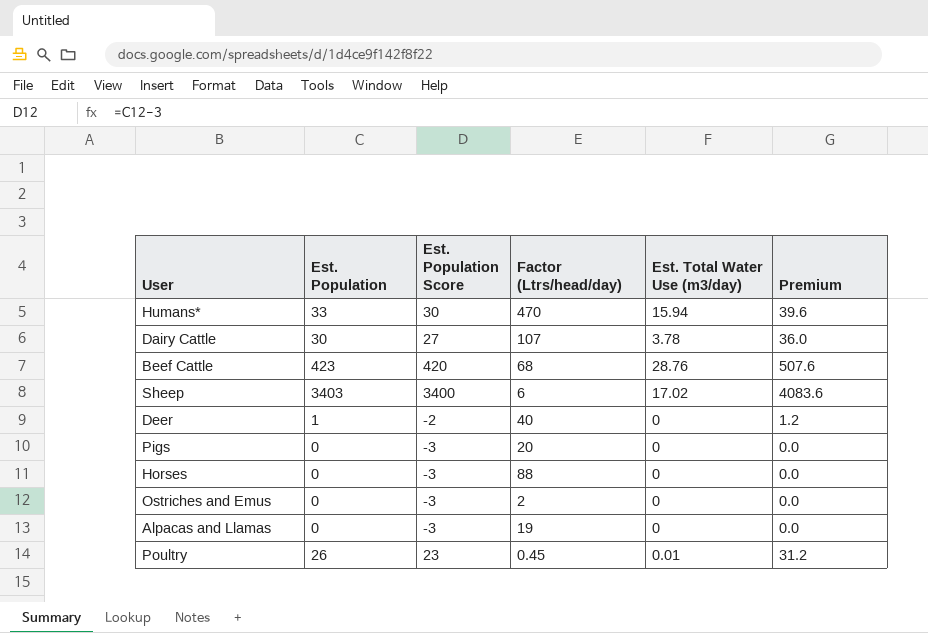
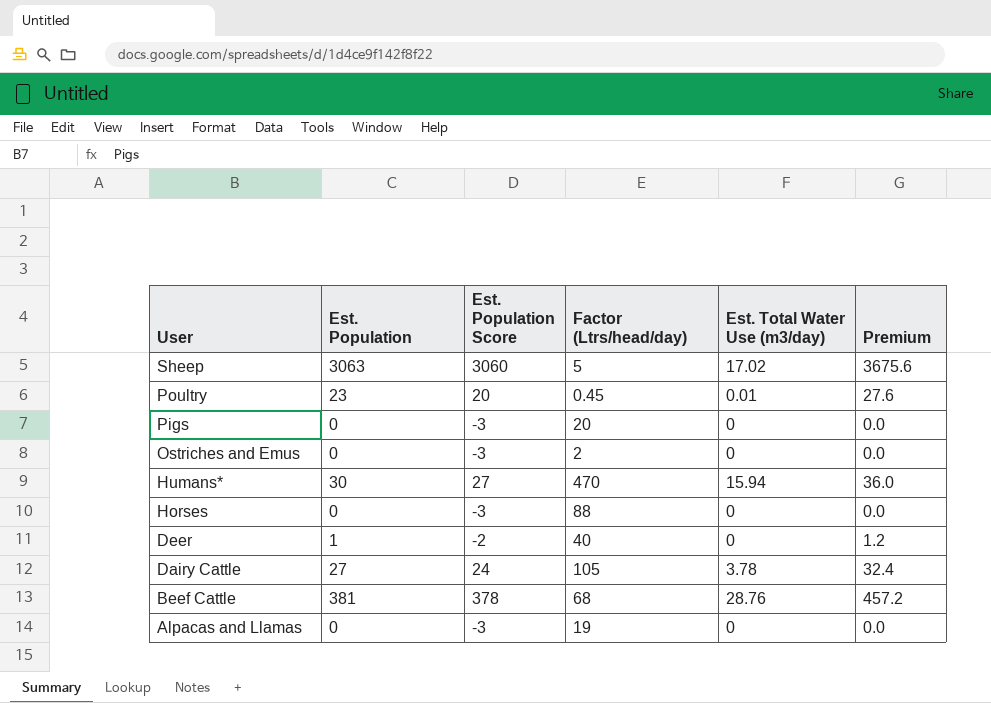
row order: none -> User descending
Sheep | Est. Population: 3403 -> 3063
Sheep | Est. Population Score: 3400 -> 3060
Sheep | Factor (Ltrs/head/day): 6 -> 5
Sheep | Premium: 4083.6 -> 3675.6
Poultry | Est. Population: 26 -> 23
Poultry | Est. Population Score: 23 -> 20
Poultry | Premium: 31.2 -> 27.6
Humans* | Est. Population: 33 -> 30
Humans* | Est. Population Score: 30 -> 27
Humans* | Premium: 39.6 -> 36.0
Dairy Cattle | Est. Population: 30 -> 27
Dairy Cattle | Est. Population Score: 27 -> 24
Dairy Cattle | Factor (Ltrs/head/day): 107 -> 105
Dairy Cattle | Premium: 36.0 -> 32.4
Beef Cattle | Est. Population: 423 -> 381
Beef Cattle | Est. Population Score: 420 -> 378
Beef Cattle | Premium: 507.6 -> 457.2

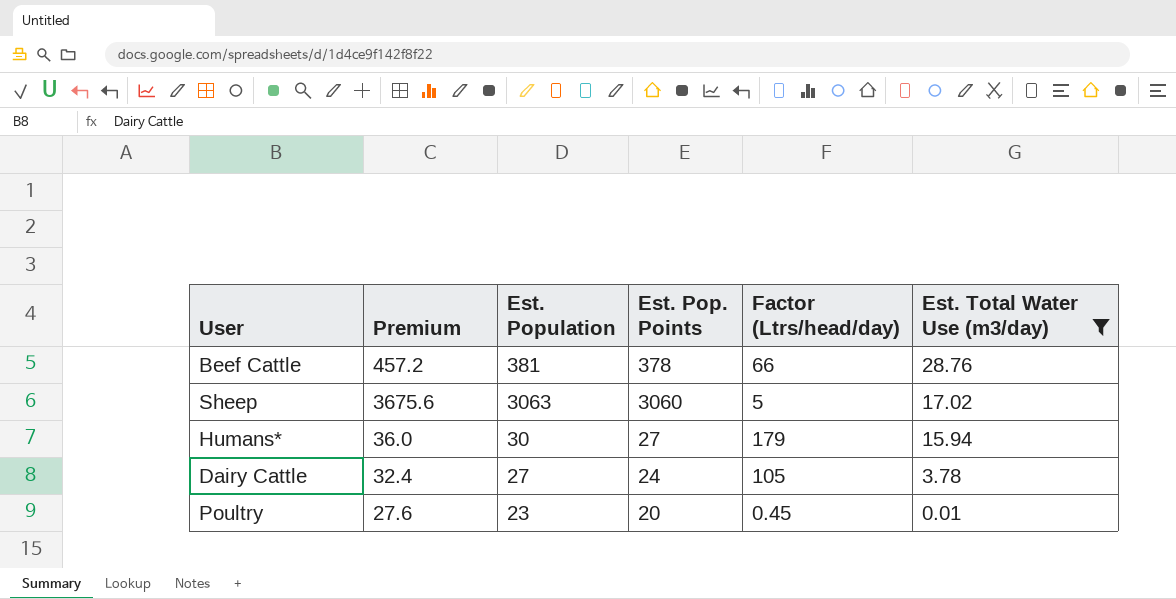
filter: none -> Est. Total Water Use (m3/day) != 0
row order: User descending -> Est. Total Water Use (m3/day) descending
column Premium | position: 6 -> 2
column name: Est. Population Score -> Est. Pop. Points
Beef Cattle | Factor (Ltrs/head/day): 68 -> 66
Humans* | Factor (Ltrs/head/day): 470 -> 179

